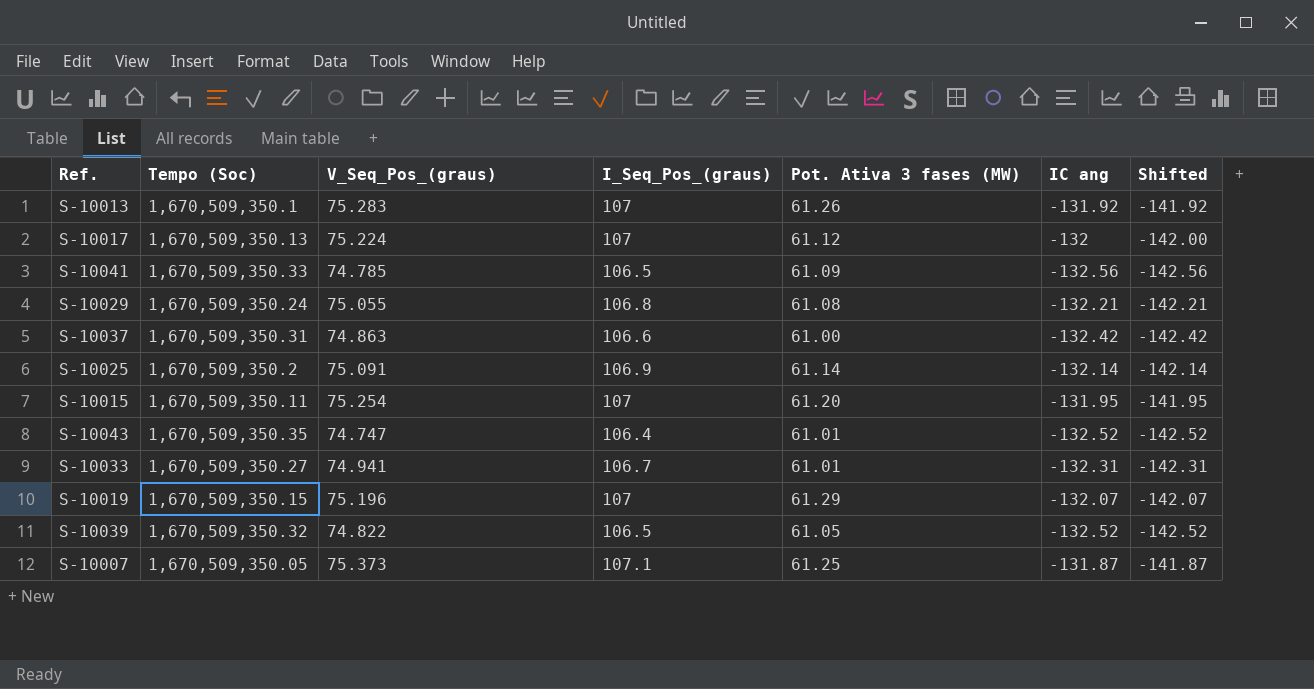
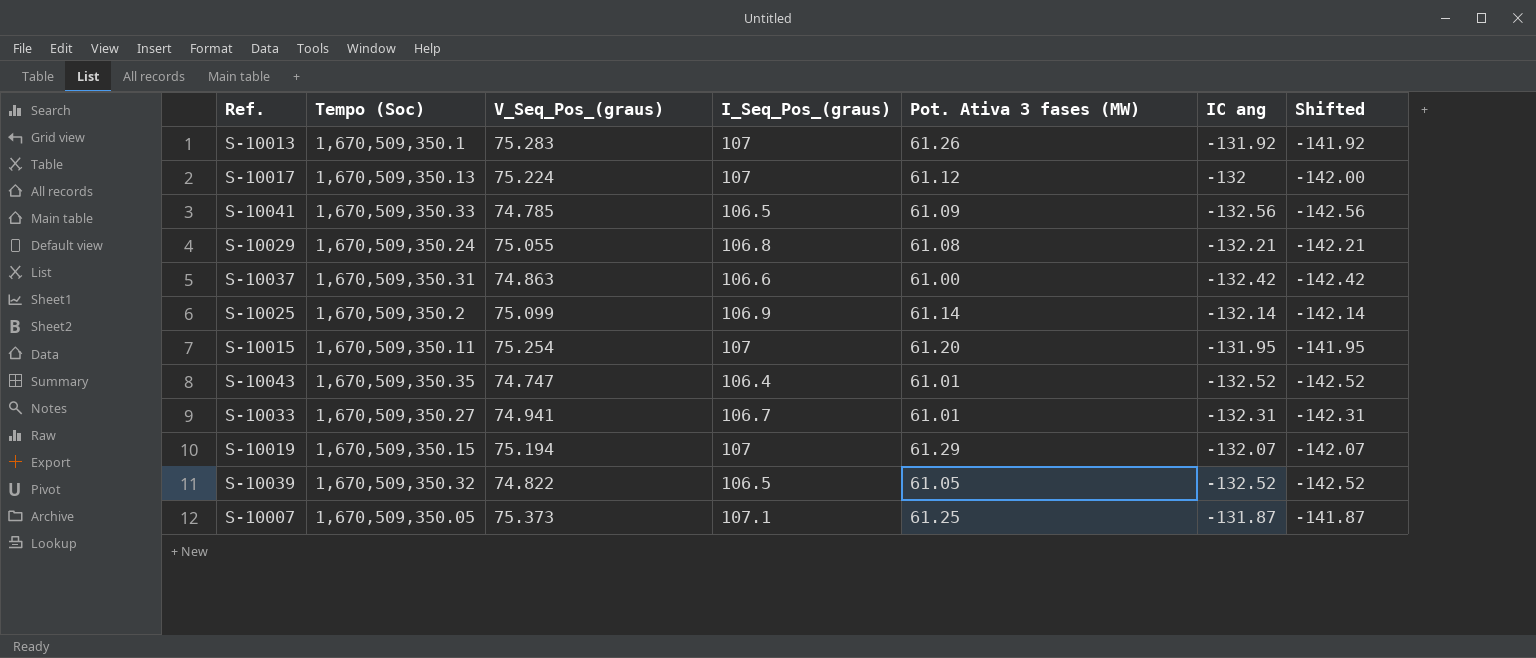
S-10025 | V_Seq_Pos_(graus): 75.091 -> 75.099
S-10019 | V_Seq_Pos_(graus): 75.196 -> 75.194

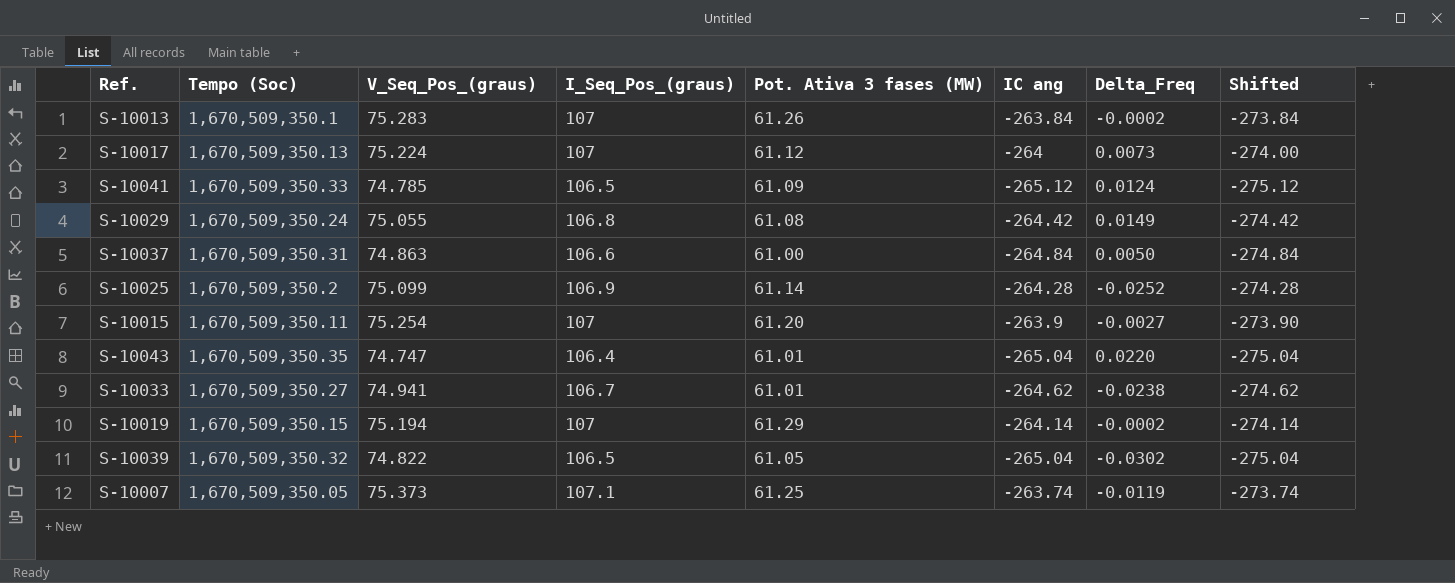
column Delta_Freq | position: none -> 7
S-10013 | IC ang: -131.92 -> -263.84
S-10013 | Shifted: -141.92 -> -273.84
S-10017 | IC ang: -132 -> -264
S-10017 | Shifted: -142.00 -> -274.00
S-10041 | IC ang: -132.56 -> -265.12
S-10041 | Shifted: -142.56 -> -275.12
S-10029 | IC ang: -132.21 -> -264.42
S-10029 | Shifted: -142.21 -> -274.42
S-10037 | IC ang: -132.42 -> -264.84
S-10037 | Shifted: -142.42 -> -274.84
S-10025 | IC ang: -132.14 -> -264.28
S-10025 | Shifted: -142.14 -> -274.28
S-10015 | IC ang: -131.95 -> -263.9
S-10015 | Shifted: -141.95 -> -273.90
S-10043 | IC ang: -132.52 -> -265.04
S-10043 | Shifted: -142.52 -> -275.04
S-10033 | IC ang: -132.31 -> -264.62
S-10033 | Shifted: -142.31 -> -274.62
S-10019 | IC ang: -132.07 -> -264.14
S-10019 | Shifted: -142.07 -> -274.14
S-10039 | IC ang: -132.52 -> -265.04
S-10039 | Shifted: -142.52 -> -275.04
S-10007 | IC ang: -131.87 -> -263.74
S-10007 | Shifted: -141.87 -> -273.74

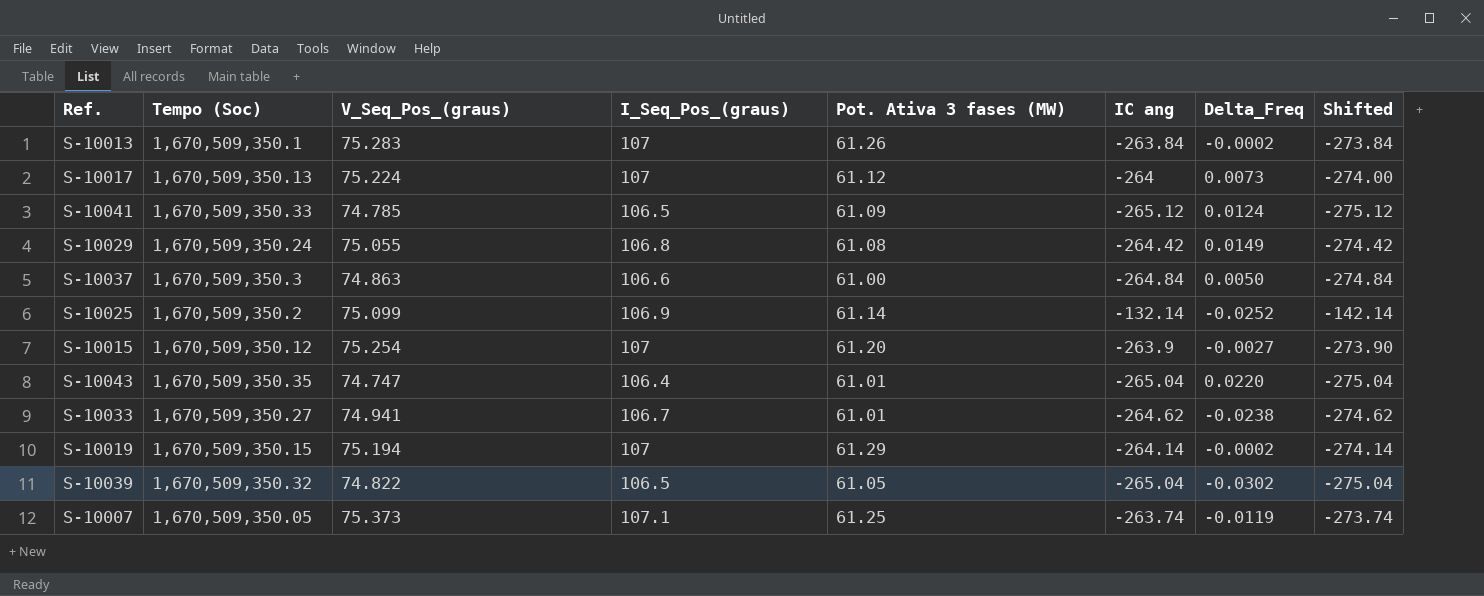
S-10037 | Tempo (Soc): 1,670,509,350.31 -> 1,670,509,350.3
S-10025 | IC ang: -264.28 -> -132.14
S-10025 | Shifted: -274.28 -> -142.14
S-10015 | Tempo (Soc): 1,670,509,350.11 -> 1,670,509,350.12

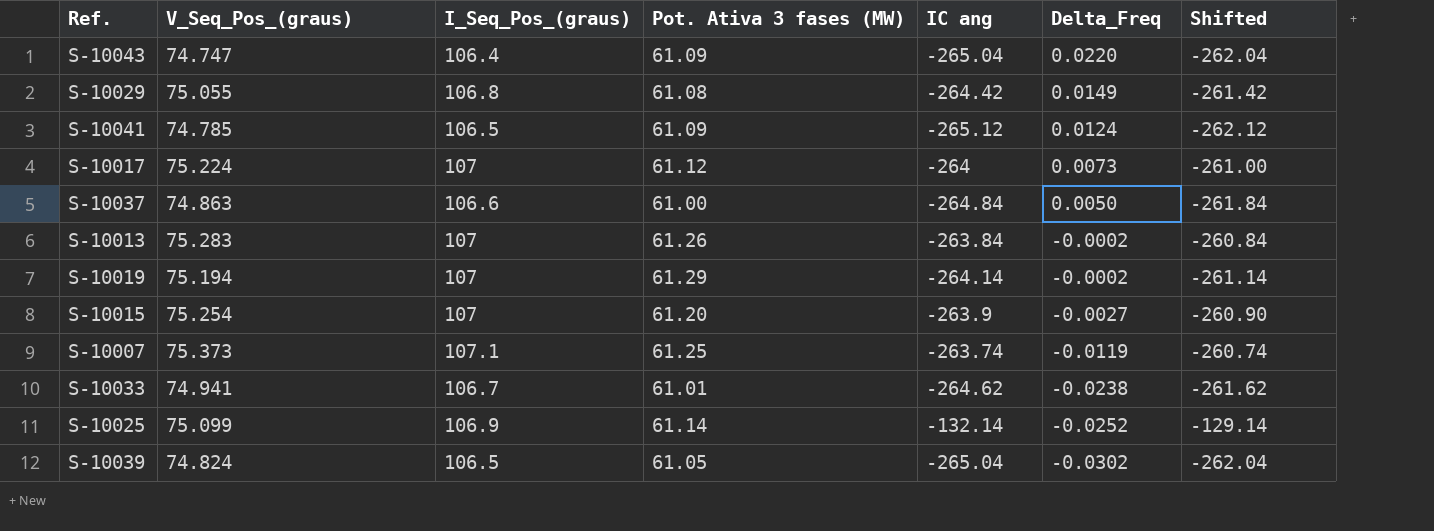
row order: none -> Delta_Freq descending
column Tempo (Soc) | position: 2 -> none
column Shifted | formula: [IC ang] - 10 -> [IC ang] + 3
S-10043 | Pot. Ativa 3 fases (MW): 61.01 -> 61.09
S-10039 | V_Seq_Pos_(graus): 74.822 -> 74.824

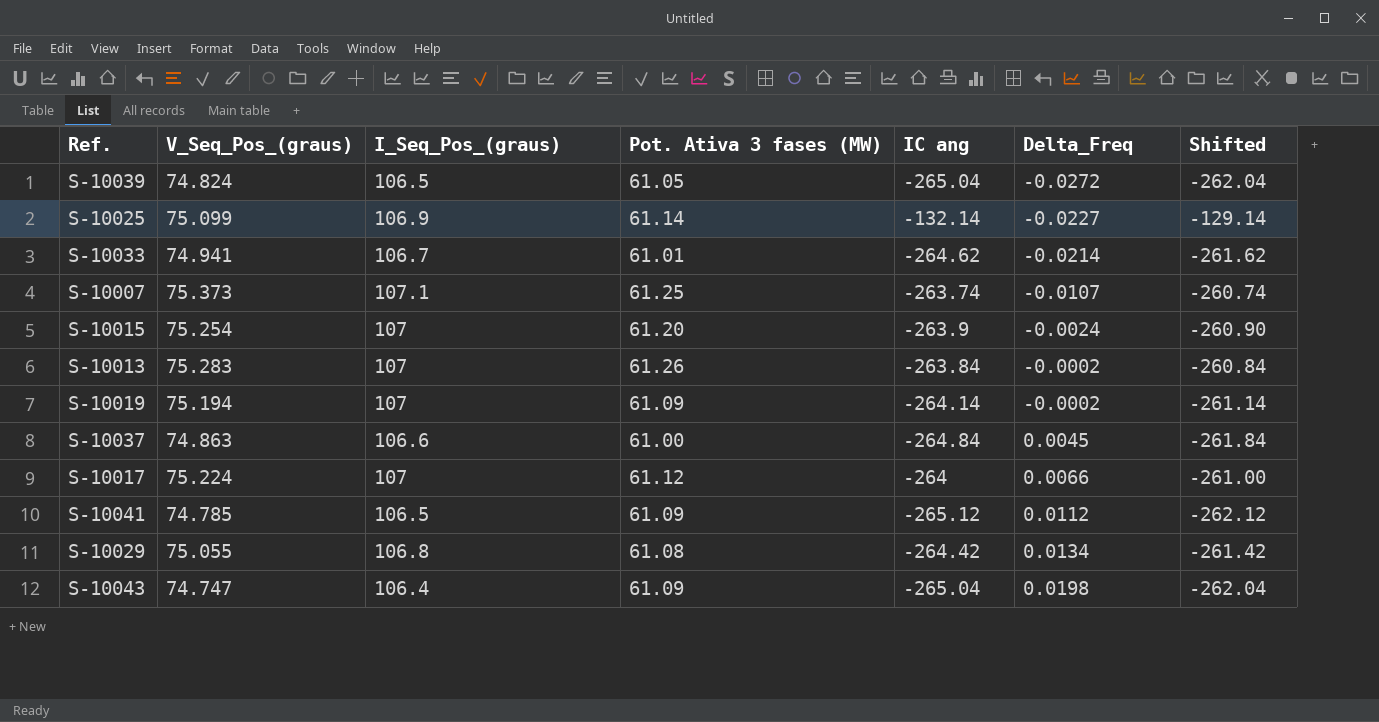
row order: Delta_Freq descending -> Delta_Freq ascending
S-10039 | Delta_Freq: -0.0302 -> -0.0272
S-10025 | Delta_Freq: -0.0252 -> -0.0227
S-10033 | Delta_Freq: -0.0238 -> -0.0214
S-10007 | Delta_Freq: -0.0119 -> -0.0107
S-10015 | Delta_Freq: -0.0027 -> -0.0024
S-10019 | Pot. Ativa 3 fases (MW): 61.29 -> 61.09
S-10037 | Delta_Freq: 0.0050 -> 0.0045
S-10017 | Delta_Freq: 0.0073 -> 0.0066
S-10041 | Delta_Freq: 0.0124 -> 0.0112
S-10029 | Delta_Freq: 0.0149 -> 0.0134
S-10043 | Delta_Freq: 0.0220 -> 0.0198

